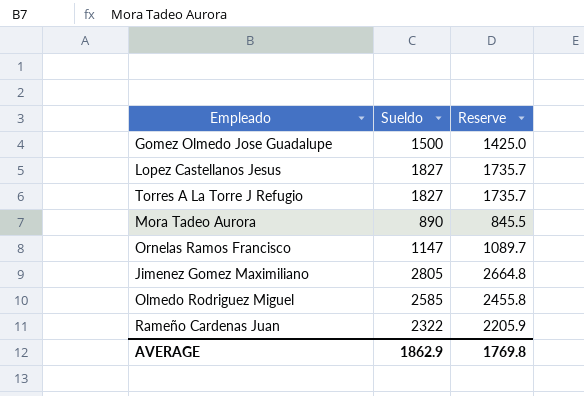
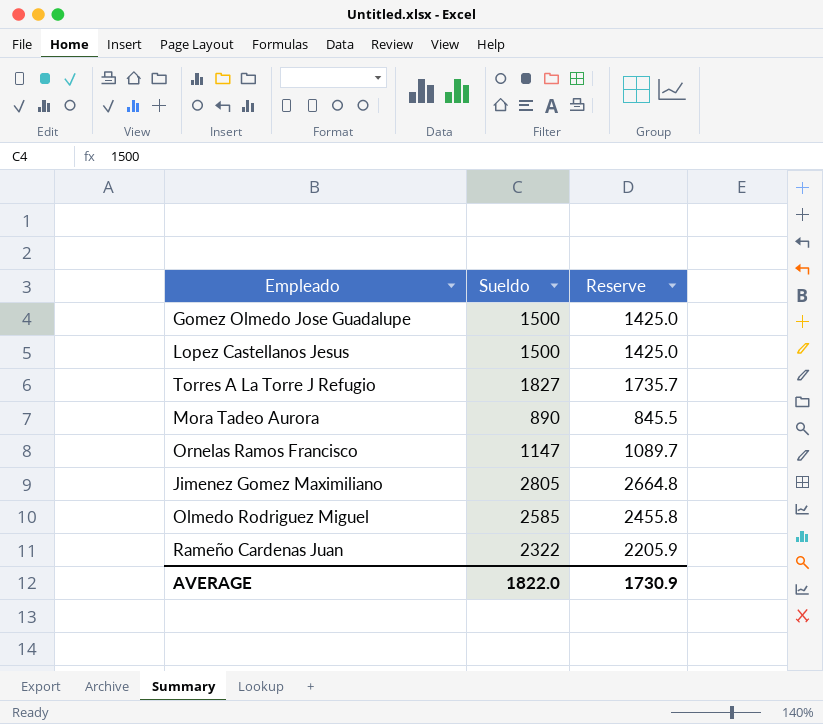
Lopez Castellanos Jesus | Sueldo: 1827 -> 1500
Lopez Castellanos Jesus | Reserve: 1735.7 -> 1425.0
AVERAGE | Sueldo: 1862.9 -> 1822.0
AVERAGE | Reserve: 1769.8 -> 1730.9

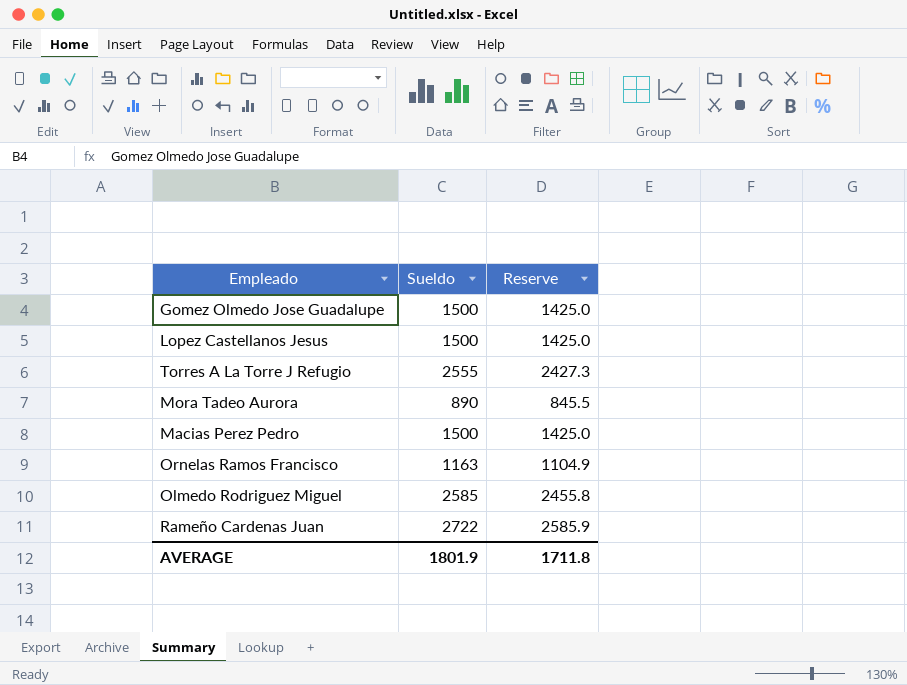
row Jimenez Gomez Maximiliano: 2805 | 2664.8 -> none
Torres A La Torre J Refugio | Sueldo: 1827 -> 2555
Torres A La Torre J Refugio | Reserve: 1735.7 -> 2427.3
row Macias Perez Pedro: none -> 1500 | 1425.0
Ornelas Ramos Francisco | Sueldo: 1147 -> 1163
Ornelas Ramos Francisco | Reserve: 1089.7 -> 1104.9
Rameño Cardenas Juan | Sueldo: 2322 -> 2722
Rameño Cardenas Juan | Reserve: 2205.9 -> 2585.9
AVERAGE | Sueldo: 1822.0 -> 1801.9
AVERAGE | Reserve: 1730.9 -> 1711.8

